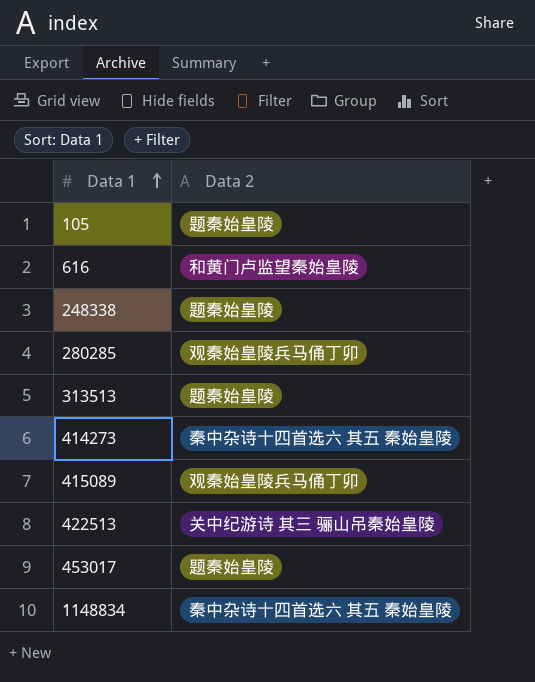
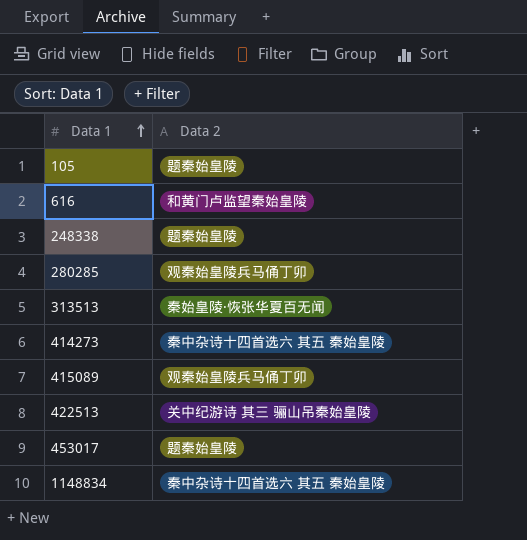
313513 | Data 2: 题秦始皇陵 -> 秦始皇陵·恢张华夏百无闻

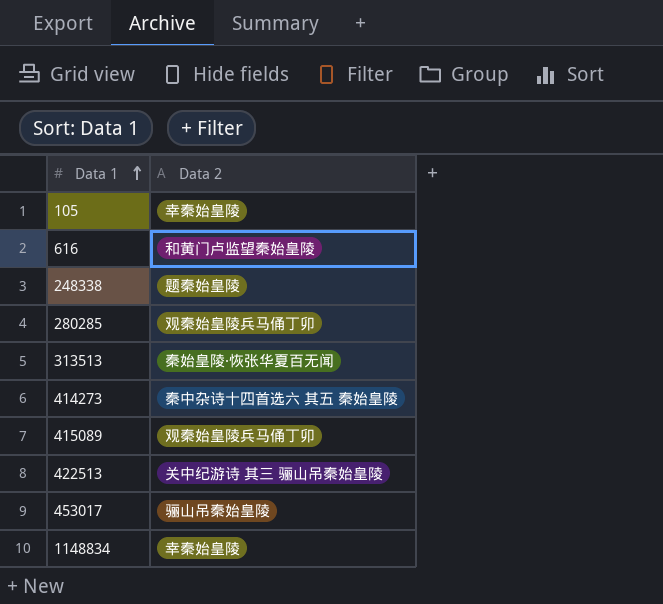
105 | Data 2: 题秦始皇陵 -> 幸秦始皇陵
453017 | Data 2: 题秦始皇陵 -> 骊山吊秦始皇陵
1148834 | Data 2: 秦中杂诗十四首选六 其五 秦始皇陵 -> 幸秦始皇陵

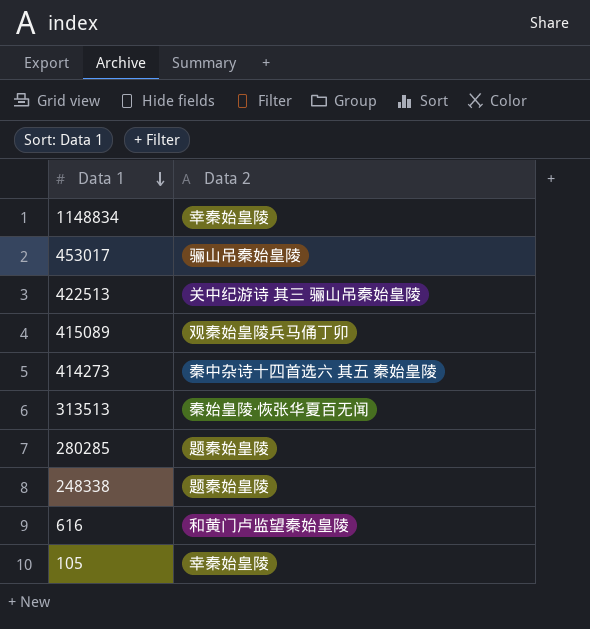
row order: Data 1 ascending -> Data 1 descending
280285 | Data 2: 观秦始皇陵兵马俑丁卯 -> 题秦始皇陵

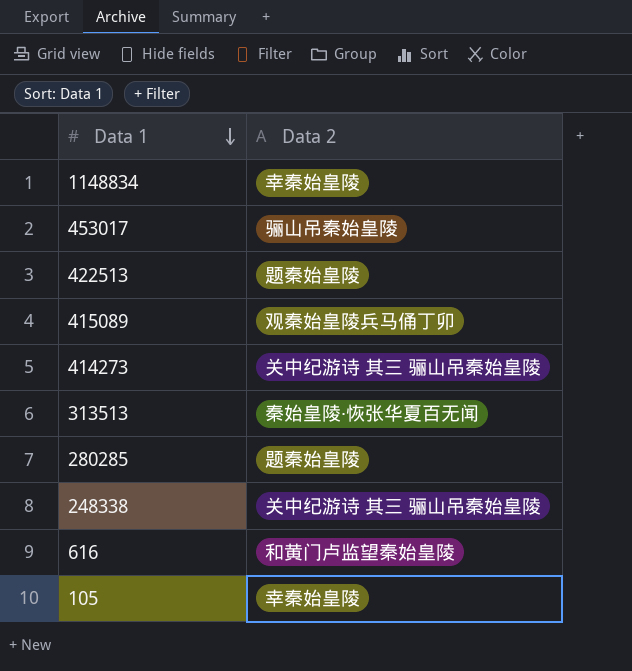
422513 | Data 2: 关中纪游诗 其三 骊山吊秦始皇陵 -> 题秦始皇陵
414273 | Data 2: 秦中杂诗十四首选六 其五 秦始皇陵 -> 关中纪游诗 其三 骊山吊秦始皇陵
248338 | Data 2: 题秦始皇陵 -> 关中纪游诗 其三 骊山吊秦始皇陵

